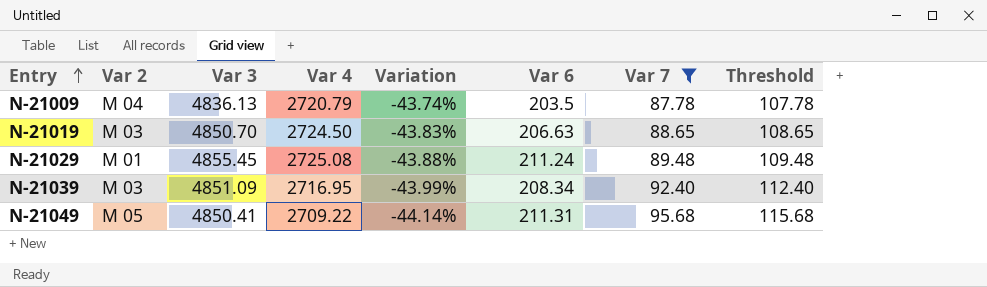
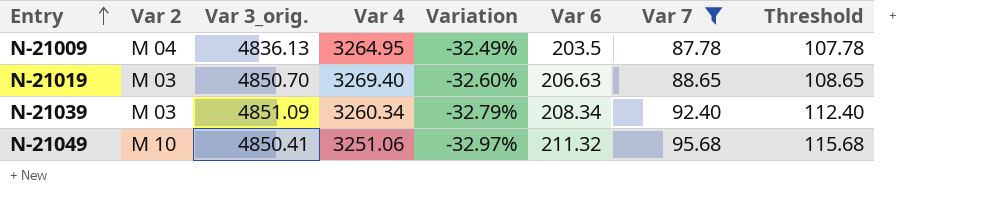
column name: Var 3 -> Var 3_orig.
row N-21029: M 01 | 4855.45 | 2725.08 | -43.88% | 211.24 | 89.48 | 109.48 -> none
N-21009 | Var 4: 2720.79 -> 3264.95
N-21009 | Variation: -43.74% -> -32.49%
N-21019 | Var 4: 2724.50 -> 3269.40
N-21019 | Variation: -43.83% -> -32.60%
N-21039 | Var 4: 2716.95 -> 3260.34
N-21039 | Variation: -43.99% -> -32.79%
N-21049 | Var 2: M 05 -> M 10
N-21049 | Var 4: 2709.22 -> 3251.06
N-21049 | Variation: -44.14% -> -32.97%
N-21049 | Var 6: 211.31 -> 211.32

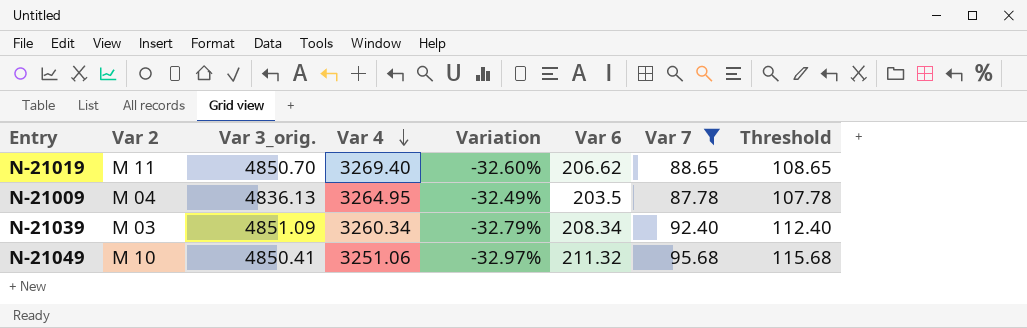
row order: Entry ascending -> Var 4 descending
N-21019 | Var 2: M 03 -> M 11
N-21019 | Var 6: 206.63 -> 206.62

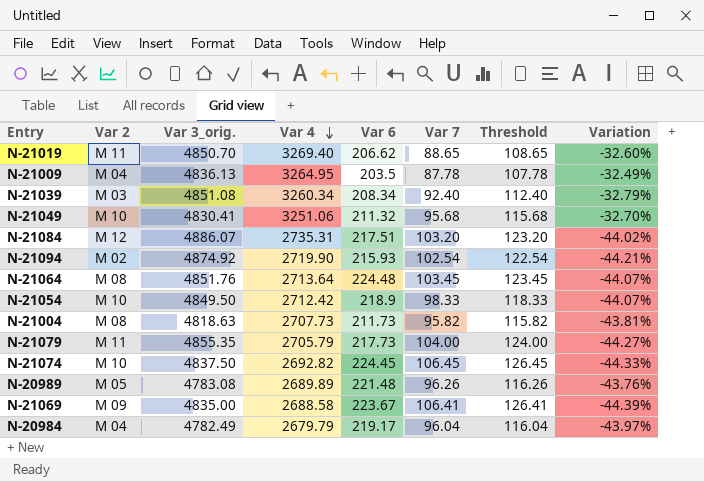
filter: Var 7 <= 95.68 -> none
column Variation | position: 5 -> 8
N-21039 | Var 3_orig.: 4851.09 -> 4851.08
N-21049 | Var 3_orig.: 4850.41 -> 4830.41
N-21049 | Variation: -32.97% -> -32.70%

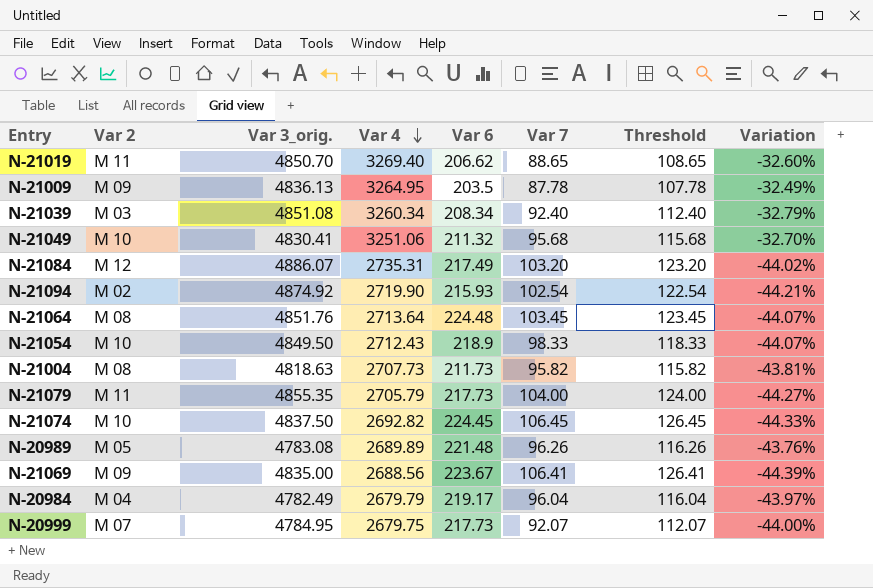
N-21009 | Var 2: M 04 -> M 09
N-21084 | Var 6: 217.51 -> 217.49
N-21054 | Var 4: 2712.42 -> 2712.43
N-21069 | Var 4: 2688.58 -> 2688.56
row N-20999: none -> M 07 | 4784.95 | 2679.75 | 217.73 | 92.07 | 112.07 | -44.00%

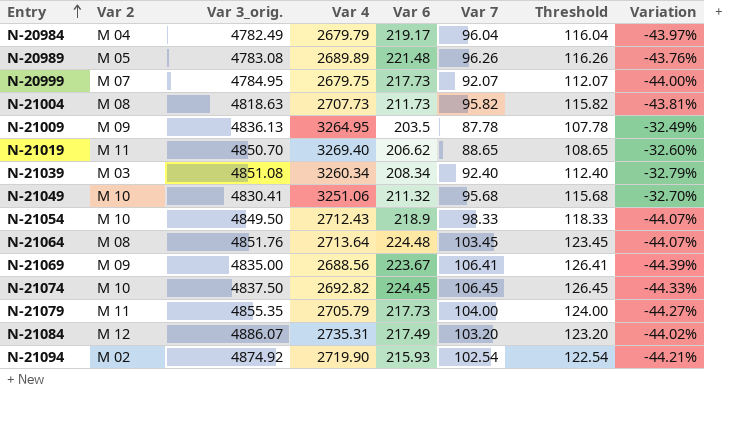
row order: Var 4 descending -> Entry ascending

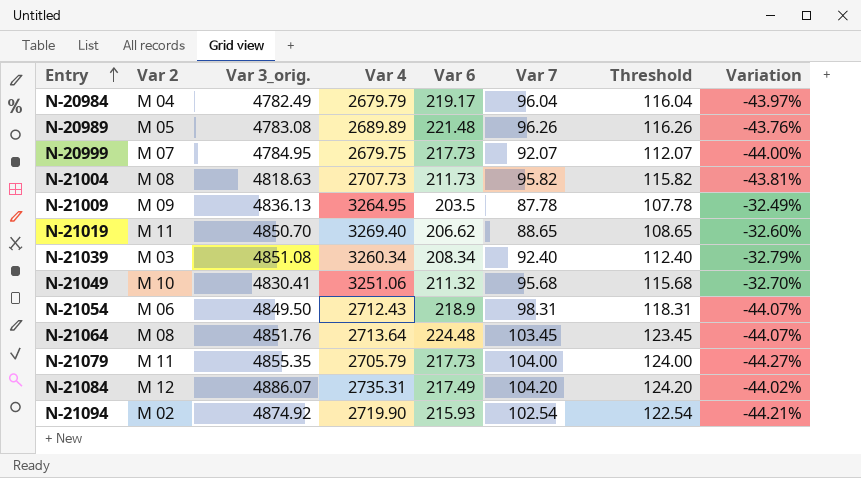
row N-21069: M 09 | 4835.00 | 2688.56 | 223.67 | 106.41 | 126.41 | -44.39% -> none
row N-21074: M 10 | 4837.50 | 2692.82 | 224.45 | 106.45 | 126.45 | -44.33% -> none
N-21054 | Var 2: M 10 -> M 06
N-21054 | Var 7: 98.33 -> 98.31
N-21054 | Threshold: 118.33 -> 118.31
N-21084 | Var 7: 103.20 -> 104.20
N-21084 | Threshold: 123.20 -> 124.20

